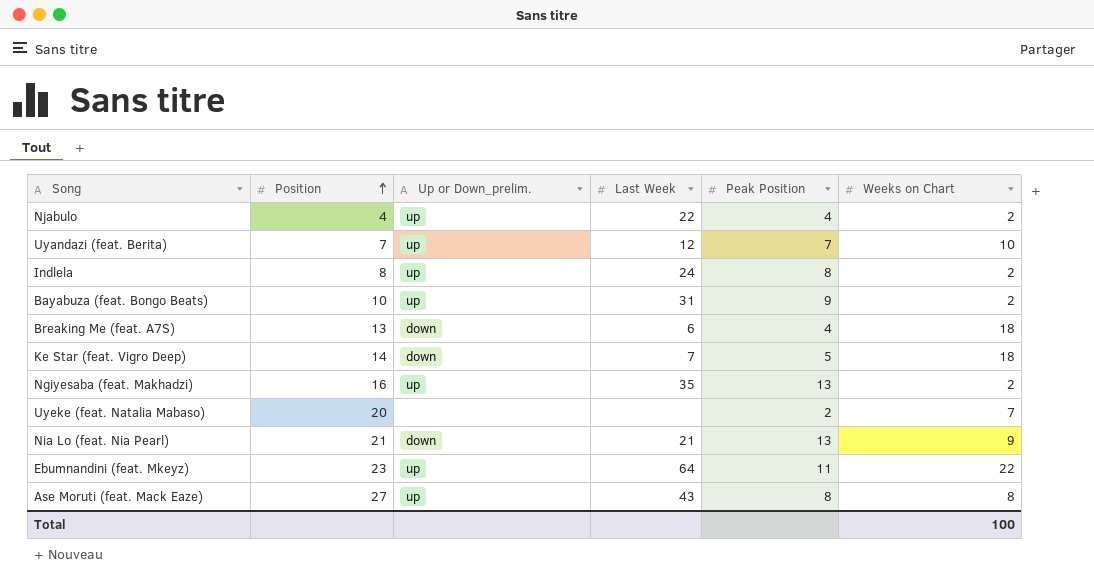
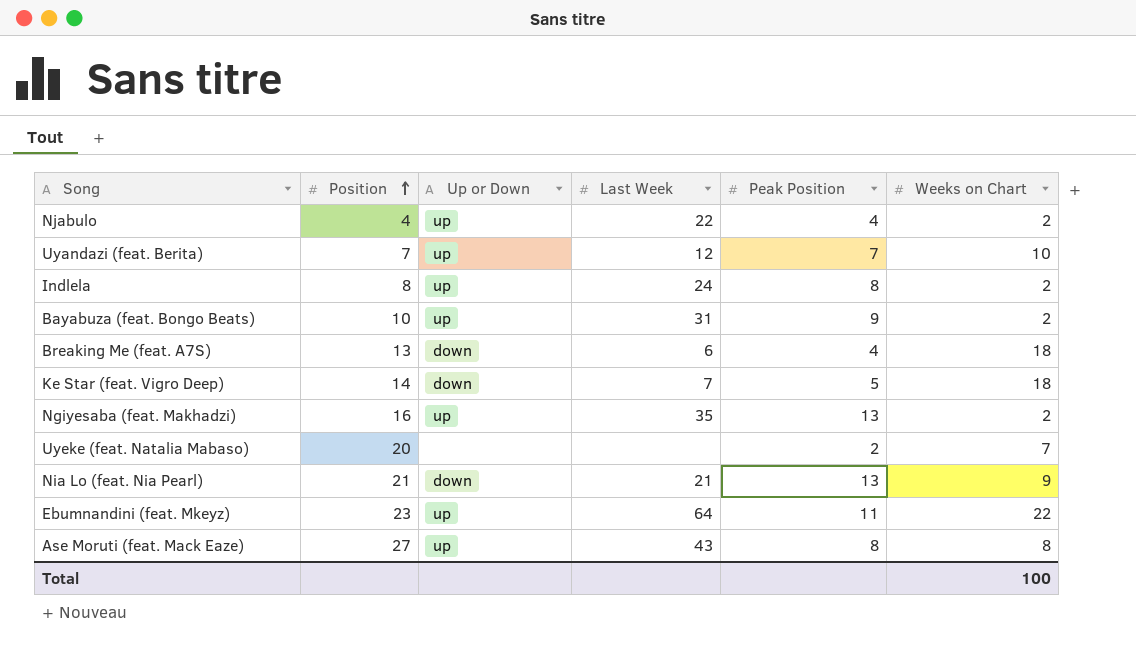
column name: Up or Down_prelim. -> Up or Down

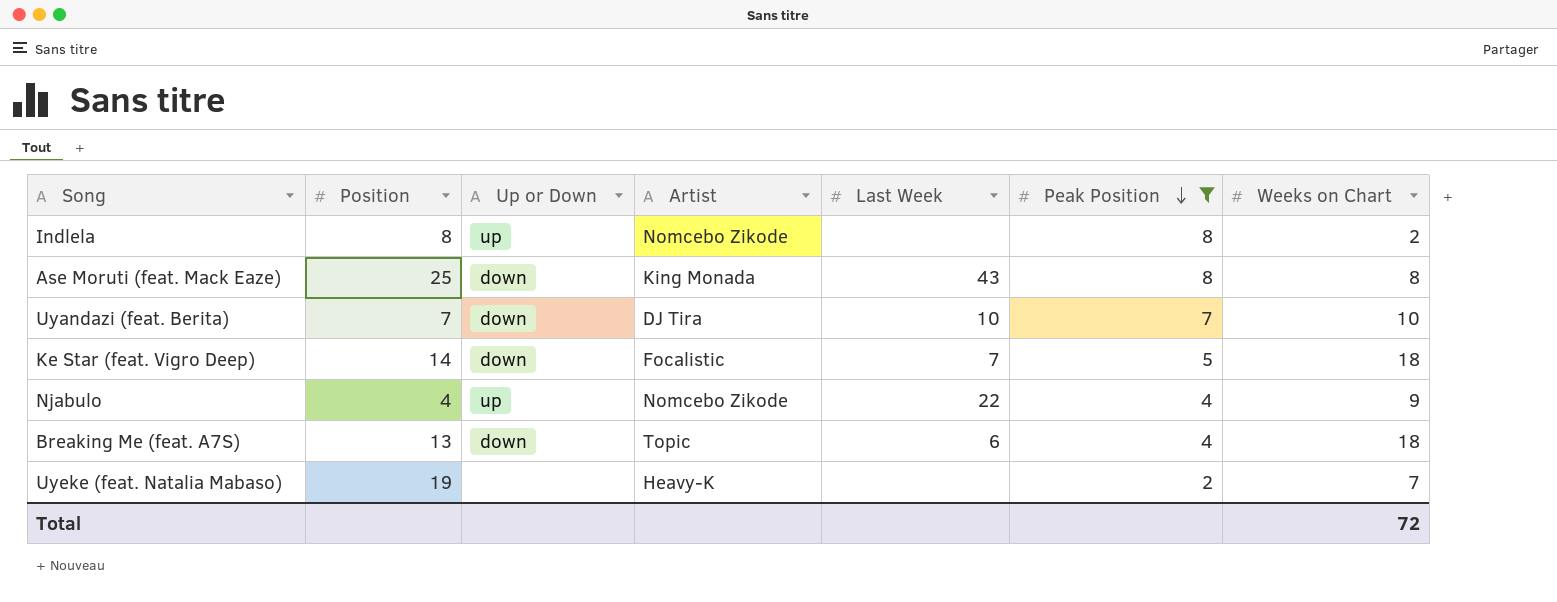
filter: none -> Peak Position <= 8
row order: Position ascending -> Peak Position descending
column Artist | position: none -> 4
Indlela | Last Week: 24 -> none
Ase Moruti (feat. Mack Eaze) | Position: 27 -> 25
Ase Moruti (feat. Mack Eaze) | Up or Down: up -> down
Uyandazi (feat. Berita) | Up or Down: up -> down
Uyandazi (feat. Berita) | Last Week: 12 -> 10
Njabulo | Weeks on Chart: 2 -> 9
Uyeke (feat. Natalia Mabaso) | Position: 20 -> 19
Total | Weeks on Chart: 100 -> 72

